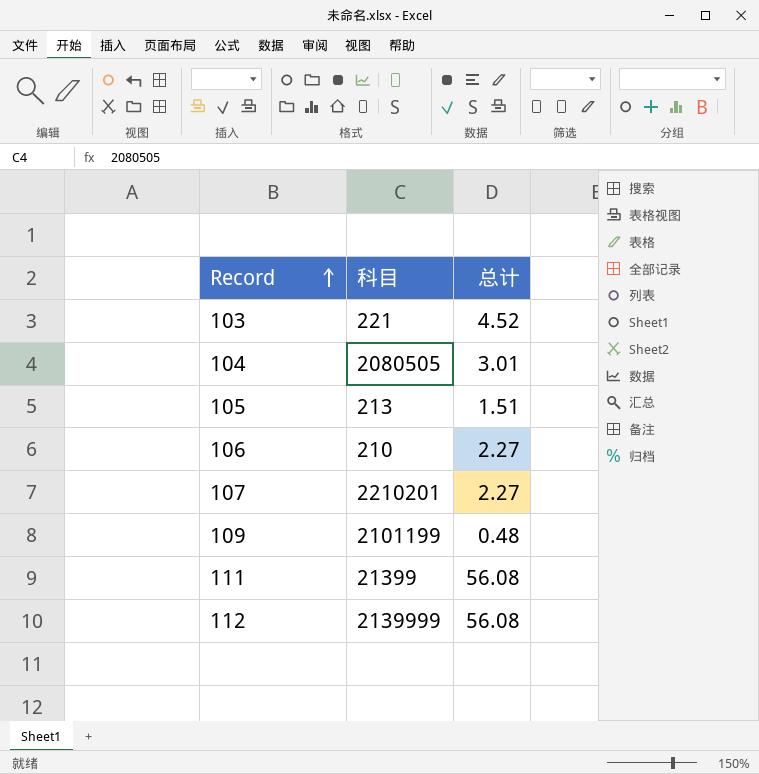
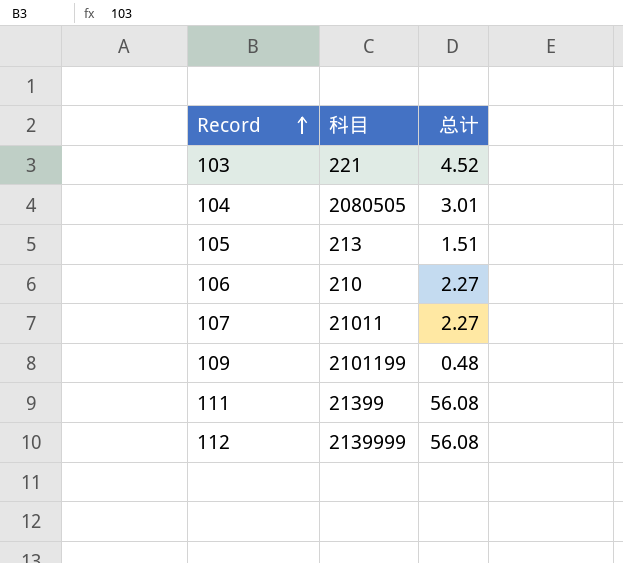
107 | 科目: 2210201 -> 21011

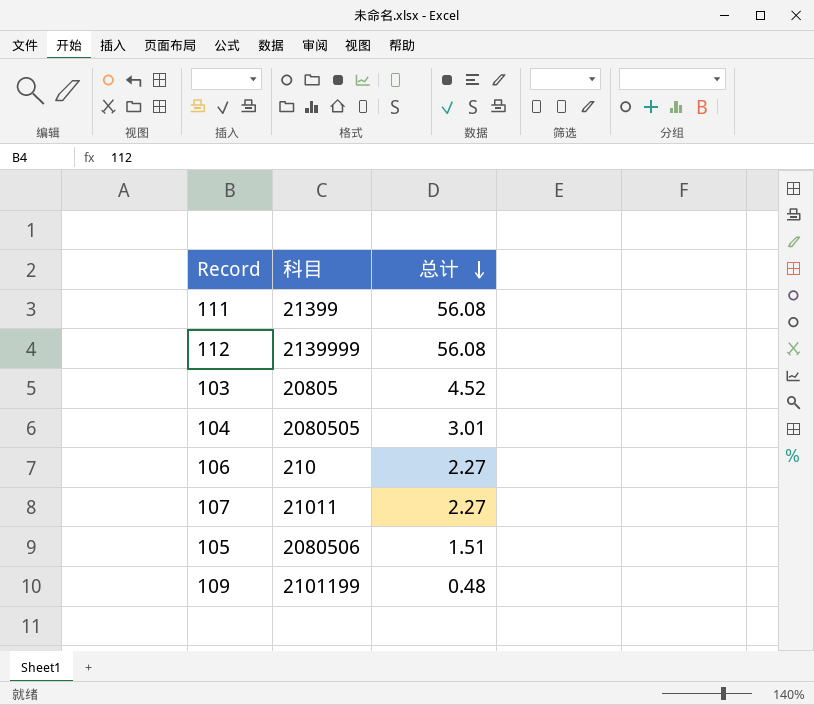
row order: Record ascending -> 总计 descending
103 | 科目: 221 -> 20805
105 | 科目: 213 -> 2080506

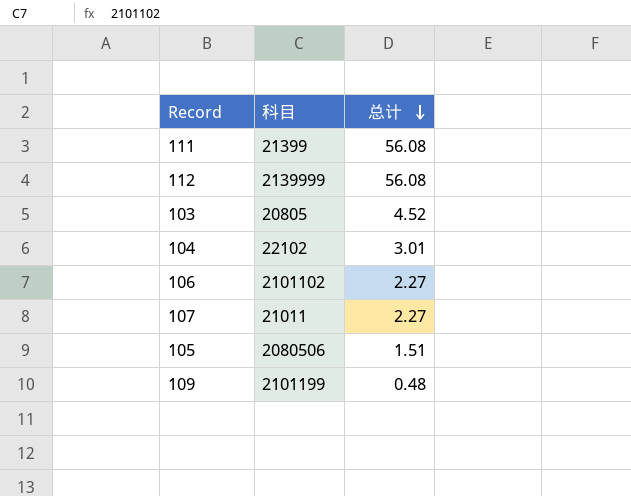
104 | 科目: 2080505 -> 22102
106 | 科目: 210 -> 2101102

